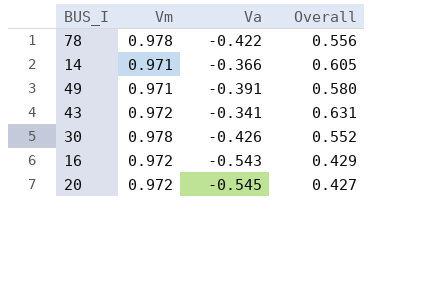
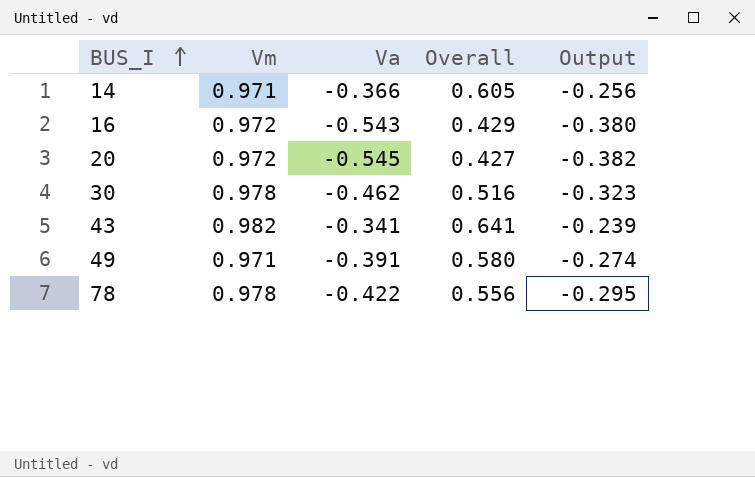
row order: none -> BUS_I ascending
column Output | formula: none -> [Va] * 0.7
30 | Va: -0.426 -> -0.462
30 | Overall: 0.552 -> 0.516
43 | Vm: 0.972 -> 0.982
43 | Overall: 0.631 -> 0.641

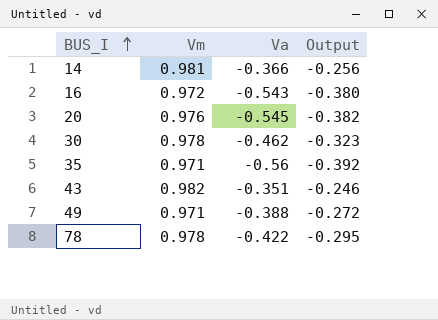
column Overall | formula: [Vm] + [Va] -> none
14 | Vm: 0.971 -> 0.981
20 | Vm: 0.972 -> 0.976
row 35: none -> 0.971 | -0.56 | -0.392
43 | Va: -0.341 -> -0.351
43 | Output: -0.239 -> -0.246
49 | Va: -0.391 -> -0.388
49 | Output: -0.274 -> -0.272

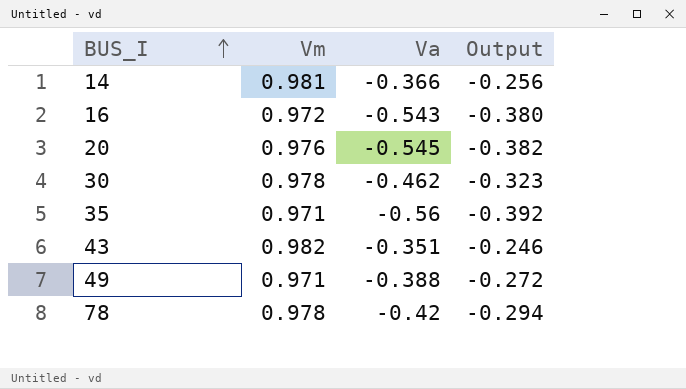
78 | Va: -0.422 -> -0.42
78 | Output: -0.295 -> -0.294

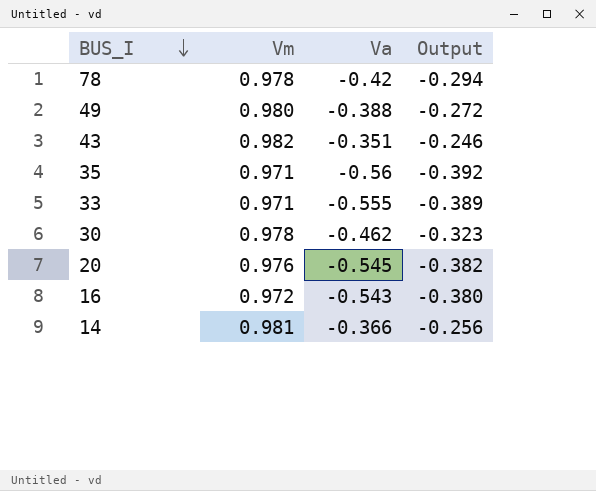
row order: BUS_I ascending -> BUS_I descending
49 | Vm: 0.971 -> 0.980
row 33: none -> 0.971 | -0.555 | -0.389

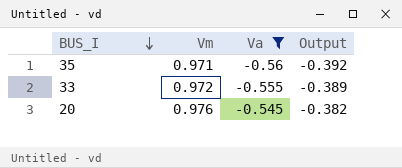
filter: none -> Va <= -0.545
33 | Vm: 0.971 -> 0.972

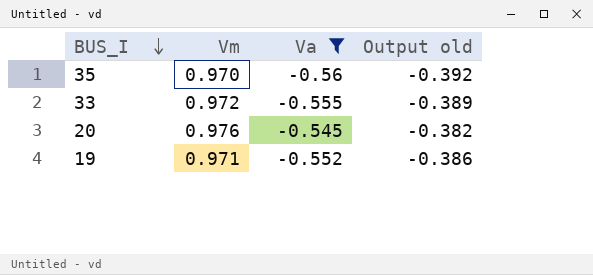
column name: Output -> Output old
35 | Vm: 0.971 -> 0.970
row 19: none -> 0.971 | -0.552 | -0.386

